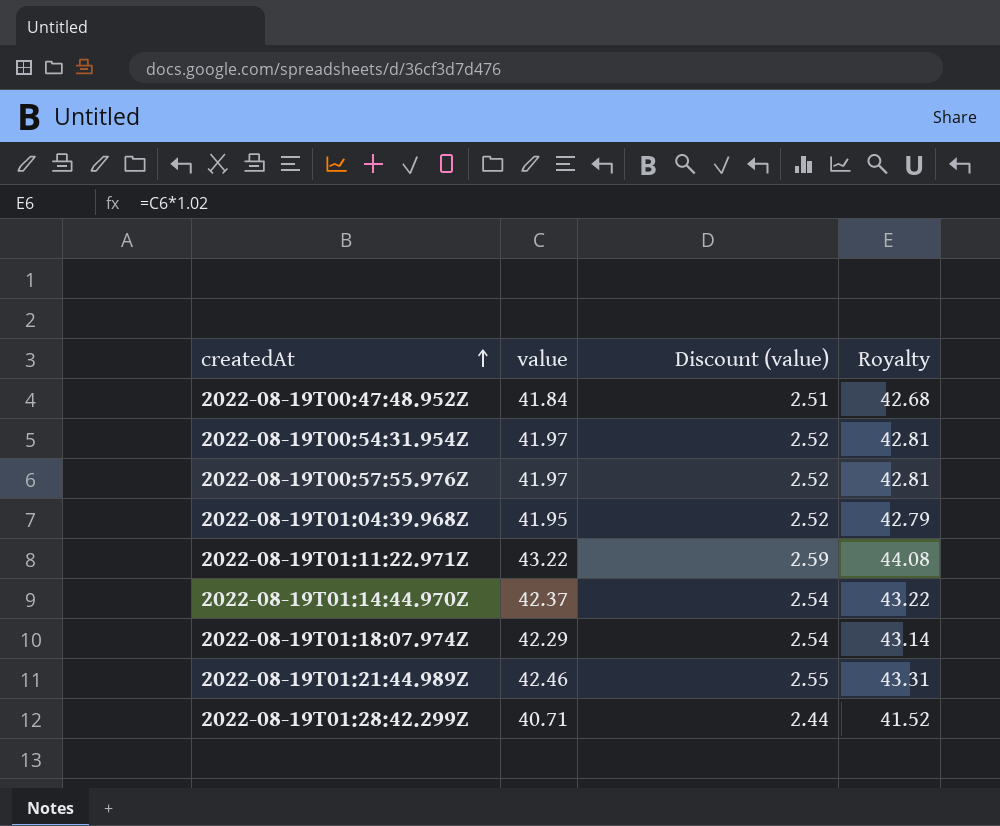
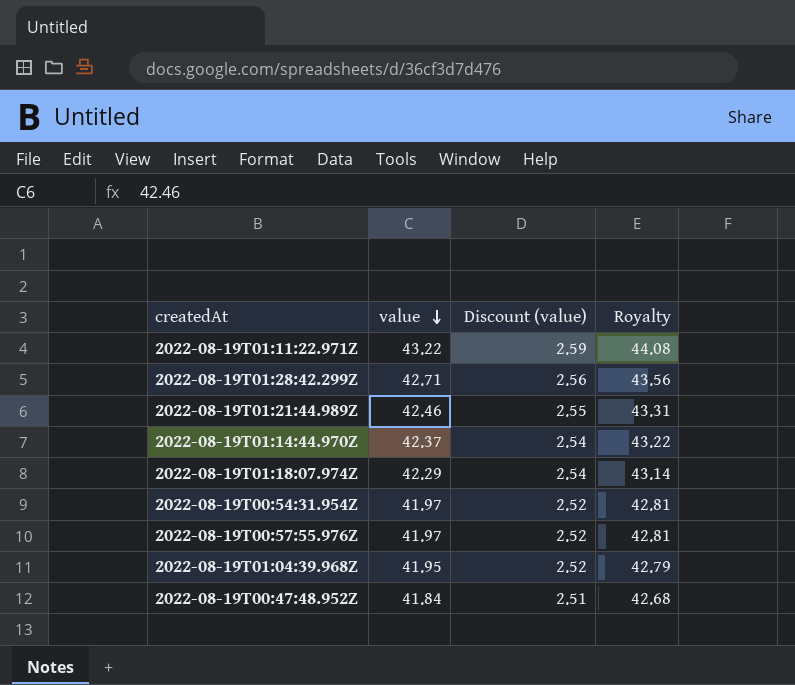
row order: createdAt ascending -> value descending
2022-08-19T01:28:42.299Z | value: 40.71 -> 42.71
2022-08-19T01:28:42.299Z | Discount (value): 2.44 -> 2.56
2022-08-19T01:28:42.299Z | Royalty: 41.52 -> 43.56

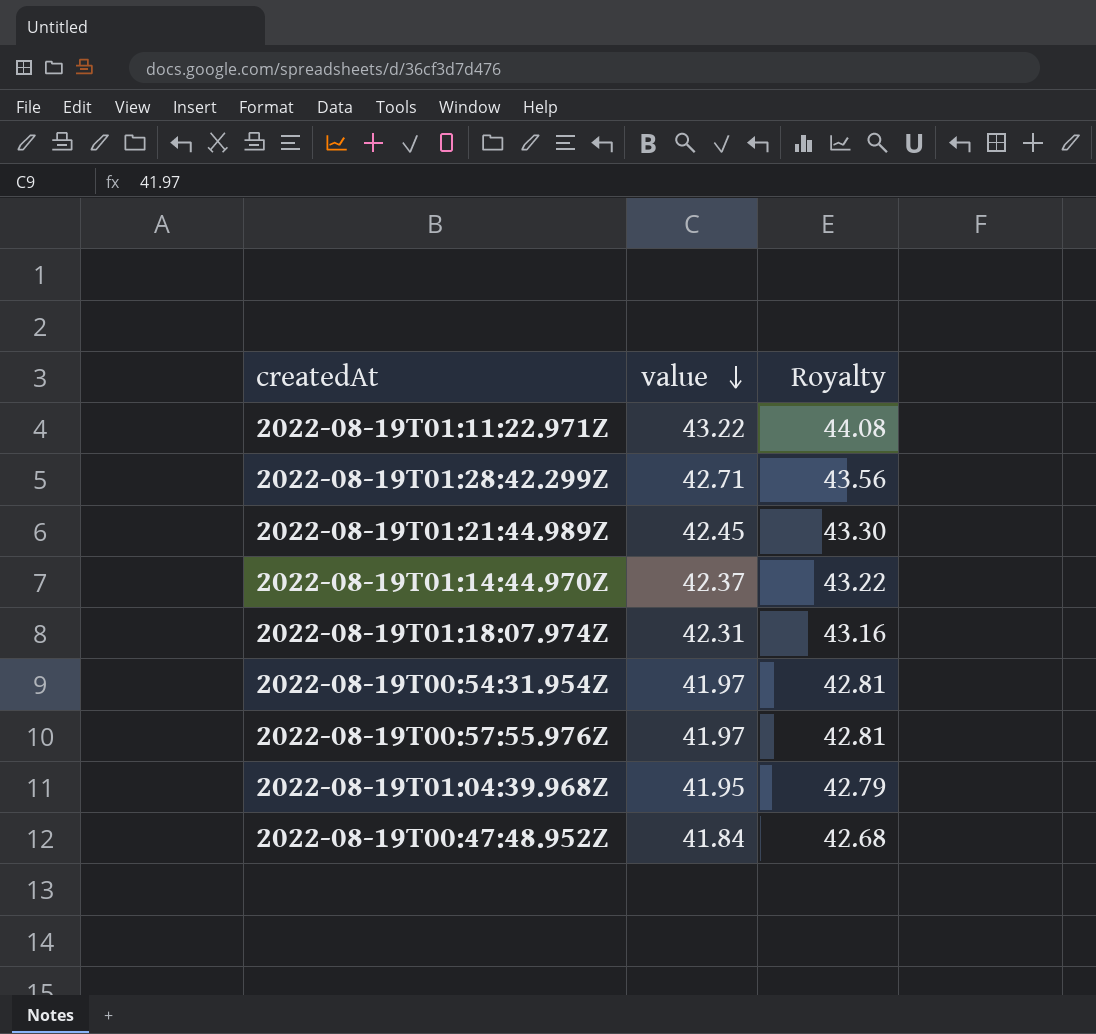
column Discount (value) | formula: [value] * 0.06 -> none
2022-08-19T01:21:44.989Z | value: 42.46 -> 42.45
2022-08-19T01:21:44.989Z | Royalty: 43.31 -> 43.30
2022-08-19T01:18:07.974Z | value: 42.29 -> 42.31
2022-08-19T01:18:07.974Z | Royalty: 43.14 -> 43.16

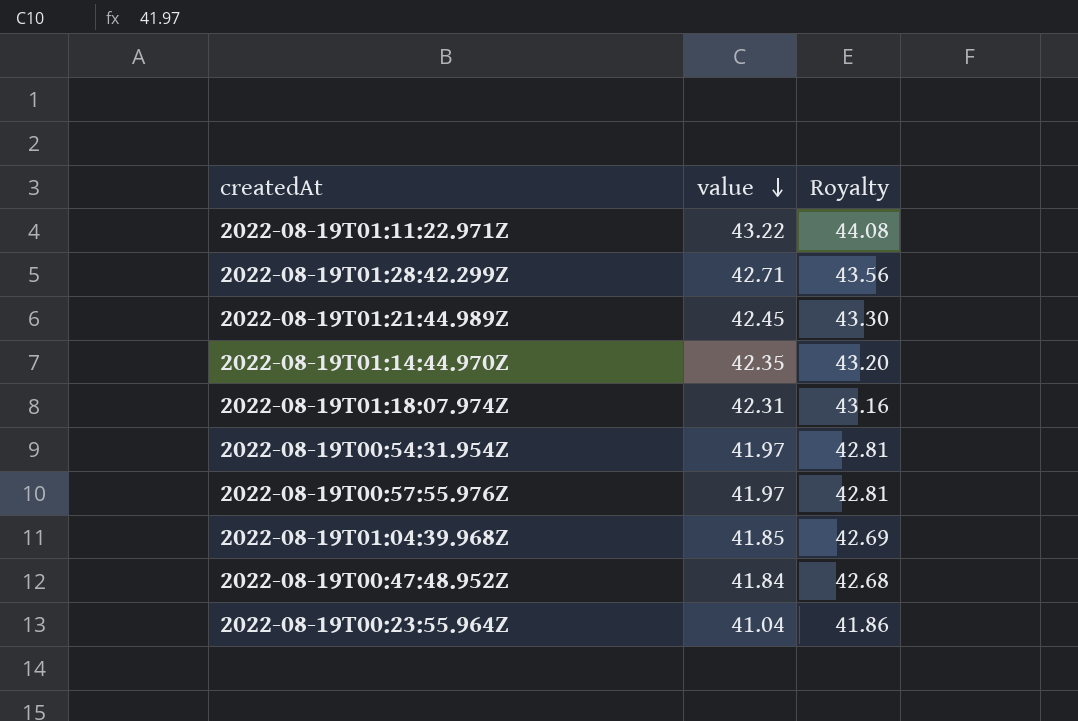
2022-08-19T01:14:44.970Z | value: 42.37 -> 42.35
2022-08-19T01:14:44.970Z | Royalty: 43.22 -> 43.20
2022-08-19T01:04:39.968Z | value: 41.95 -> 41.85
2022-08-19T01:04:39.968Z | Royalty: 42.79 -> 42.69
row 2022-08-19T00:23:55.964Z: none -> 41.04 | 41.86

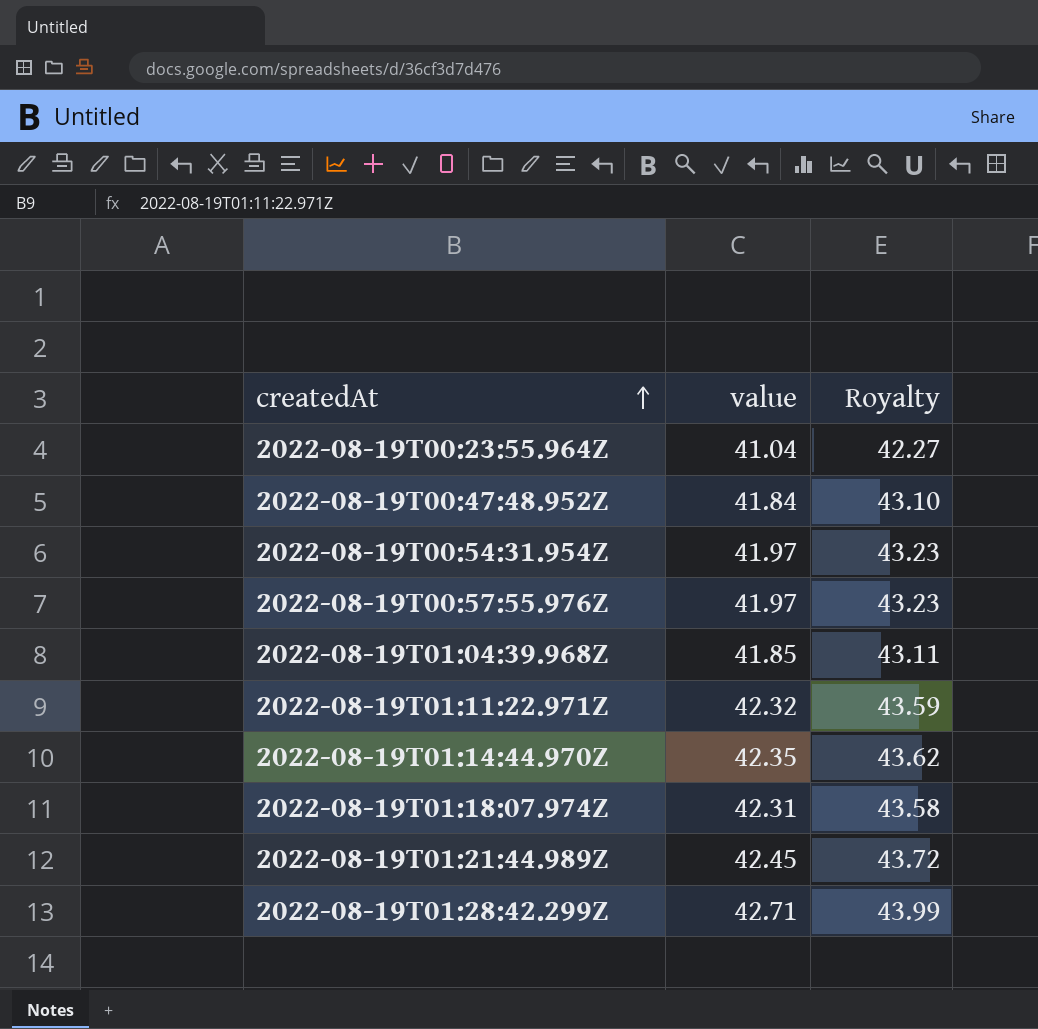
row order: value descending -> createdAt ascending
column Royalty | formula: [value] * 1.02 -> [value] * 1.03
2022-08-19T01:11:22.971Z | value: 43.22 -> 42.32

